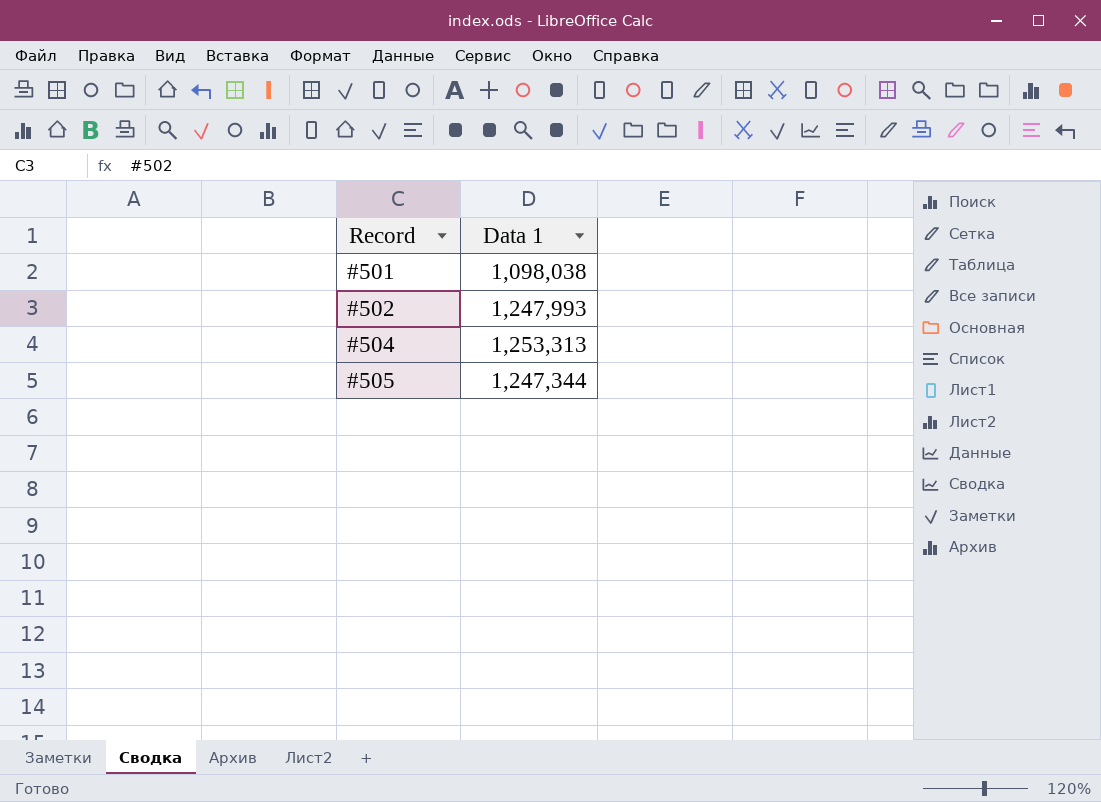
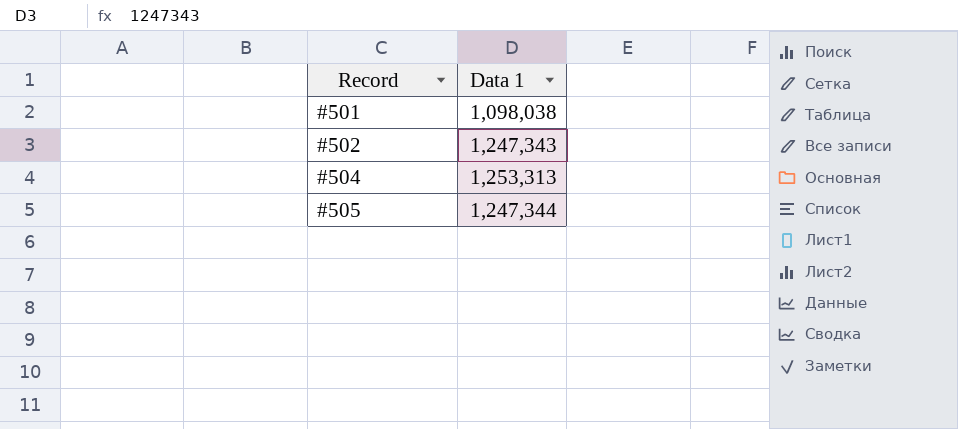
#502 | Data 1: 1,247,993 -> 1,247,343

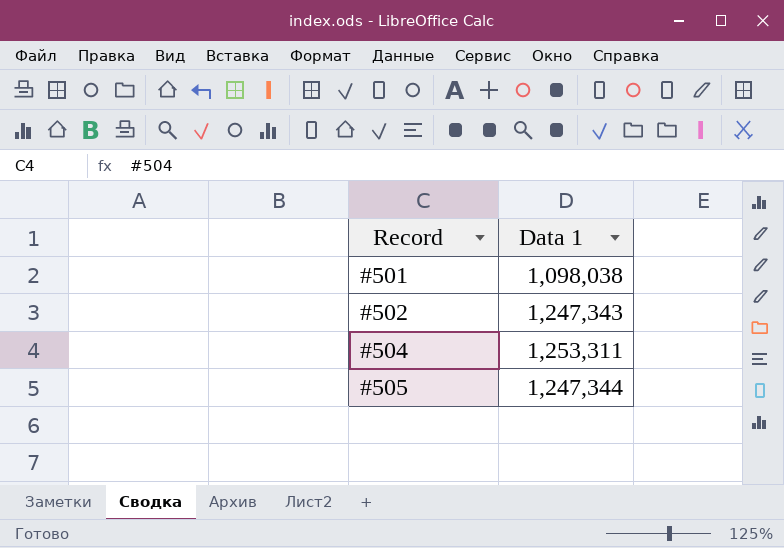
#504 | Data 1: 1,253,313 -> 1,253,311

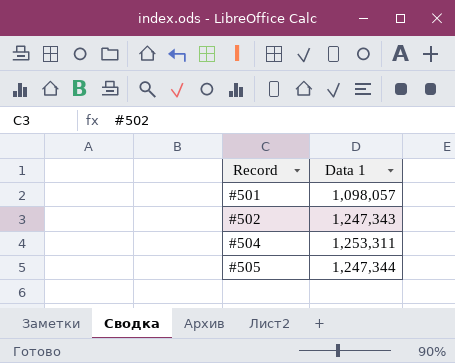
#501 | Data 1: 1,098,038 -> 1,098,057

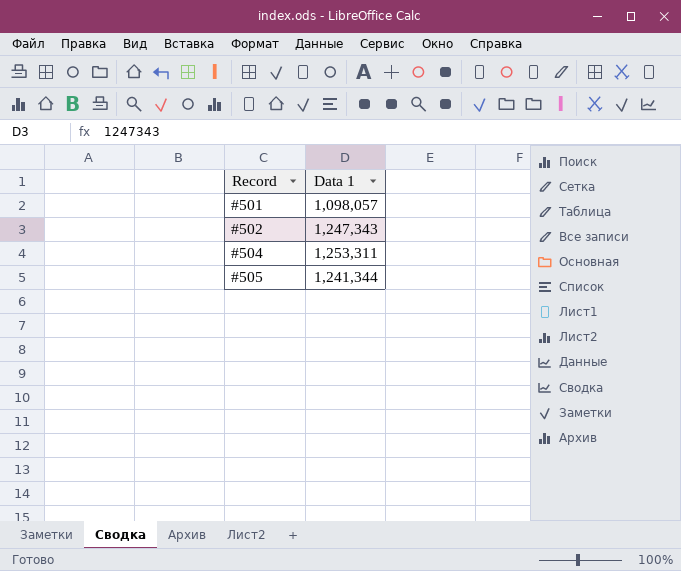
#505 | Data 1: 1,247,344 -> 1,241,344

